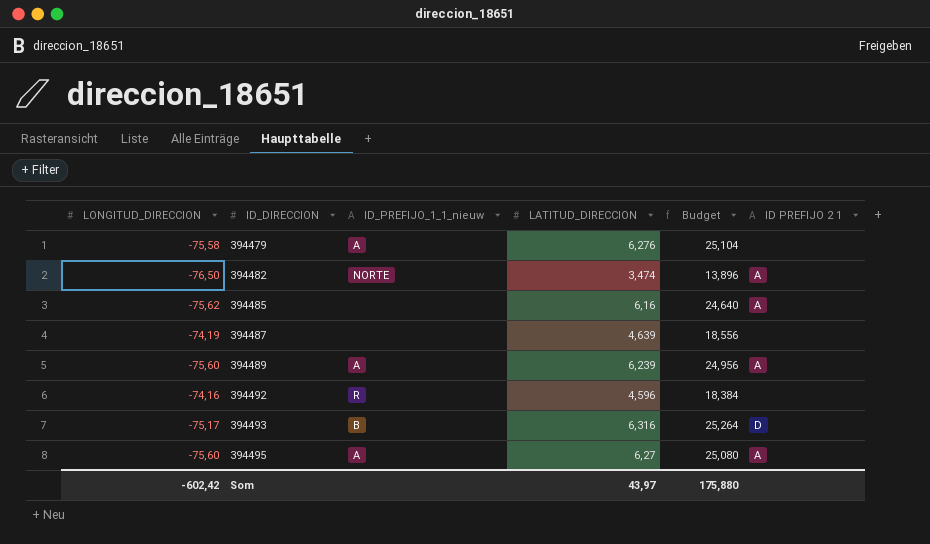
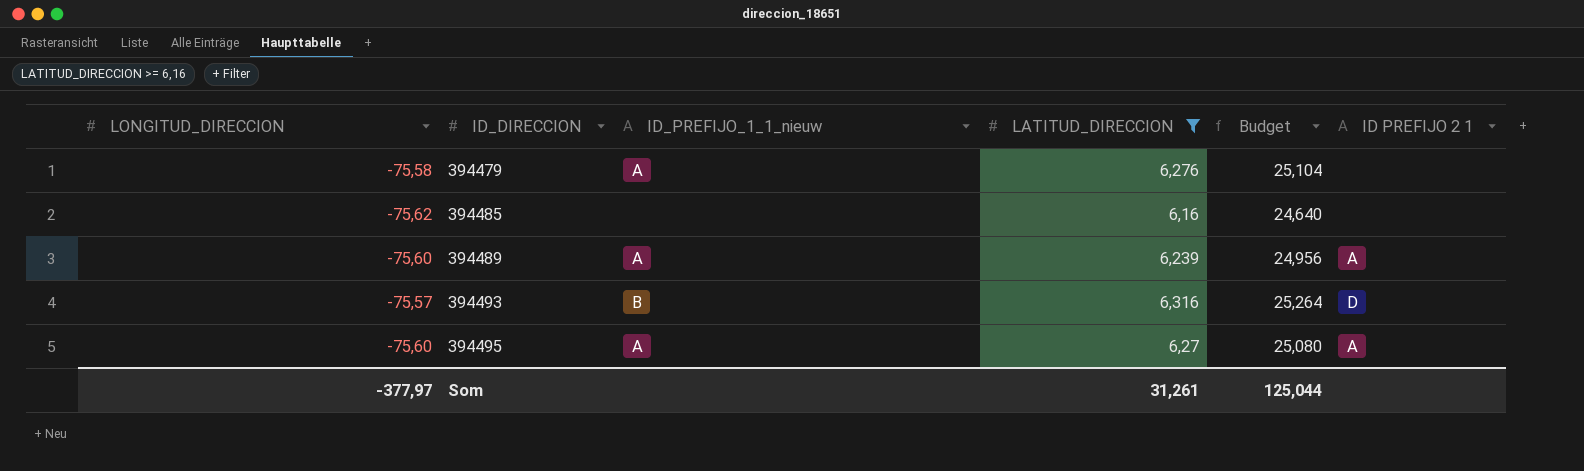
filter: none -> LATITUD_DIRECCION >= 6,16
394485 | ID PREFIJO 2 1: A -> none
394493 | LONGITUD_DIRECCION: -75,17 -> -75,57
Som | LONGITUD_DIRECCION: -602,42 -> -377,97
Som | LATITUD_DIRECCION: 43,97 -> 31,261
Som | Budget: 175,880 -> 125,044

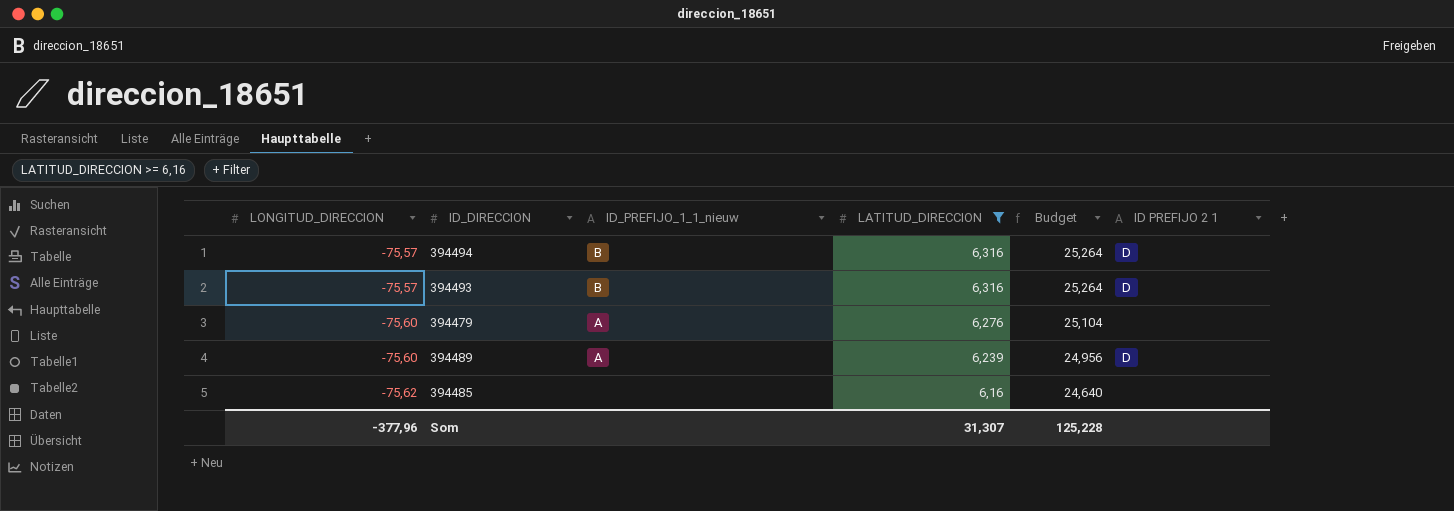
row order: ID_DIRECCION ascending -> LONGITUD_DIRECCION descending
row 394495: -75,60 | A | 6,27 | 25,080 | A -> none
row 394494: none -> -75,57 | B | 6,316 | 25,264 | D
394479 | LONGITUD_DIRECCION: -75,58 -> -75,60
394489 | ID PREFIJO 2 1: A -> D
Som | LONGITUD_DIRECCION: -377,97 -> -377,96
Som | LATITUD_DIRECCION: 31,261 -> 31,307
Som | Budget: 125,044 -> 125,228

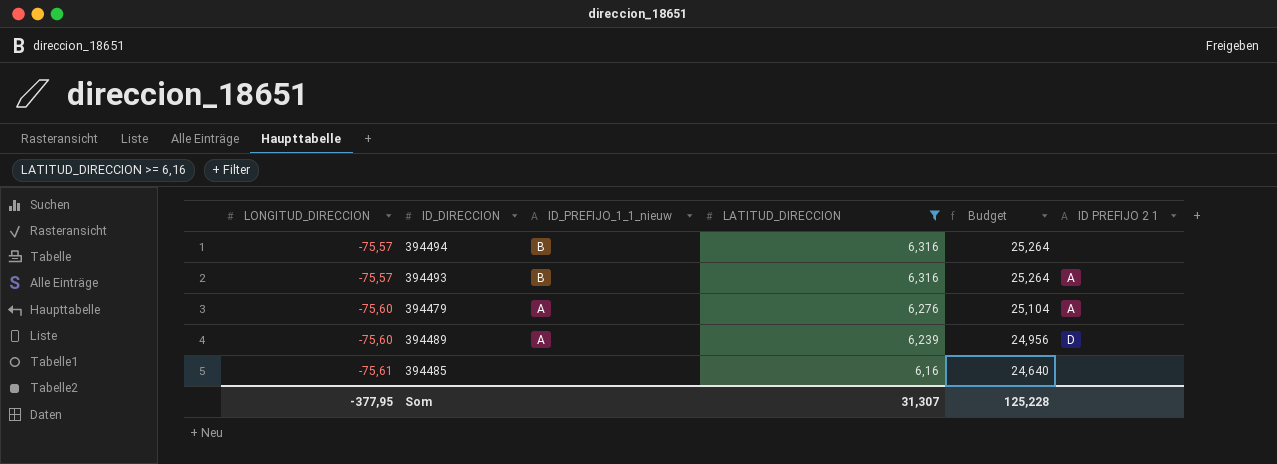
394494 | ID PREFIJO 2 1: D -> none
394493 | ID PREFIJO 2 1: D -> A
394479 | ID PREFIJO 2 1: none -> A
394485 | LONGITUD_DIRECCION: -75,62 -> -75,61
Som | LONGITUD_DIRECCION: -377,96 -> -377,95

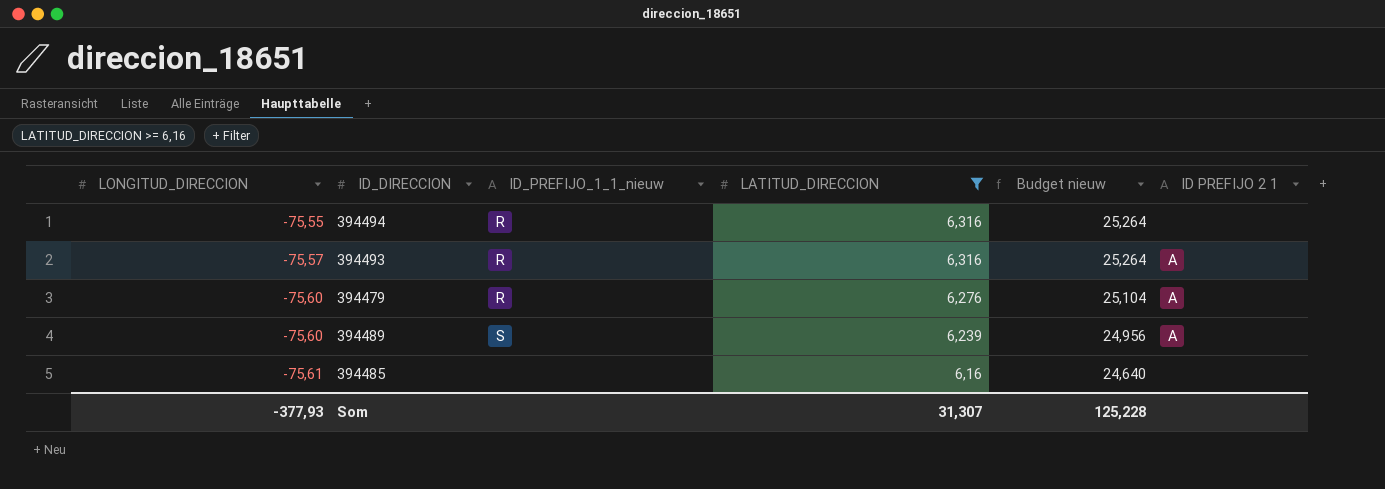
column name: Budget -> Budget nieuw
394494 | LONGITUD_DIRECCION: -75,57 -> -75,55
394494 | ID_PREFIJO_1_1_nieuw: B -> R
394493 | ID_PREFIJO_1_1_nieuw: B -> R
394479 | ID_PREFIJO_1_1_nieuw: A -> R
394489 | ID_PREFIJO_1_1_nieuw: A -> S
394489 | ID PREFIJO 2 1: D -> A
Som | LONGITUD_DIRECCION: -377,95 -> -377,93

